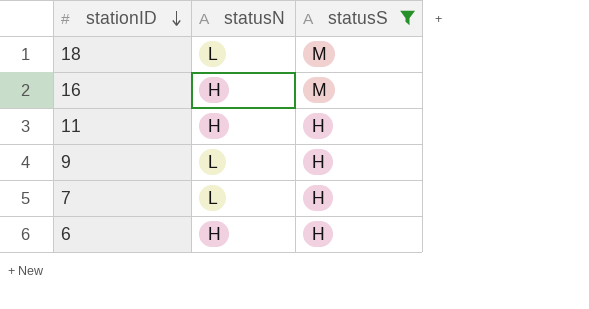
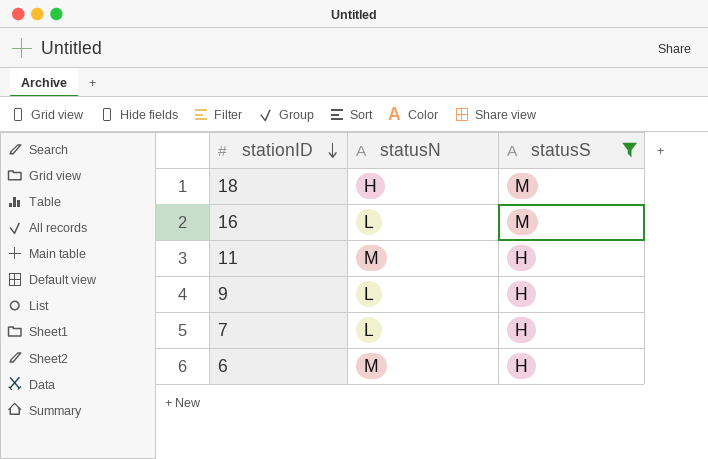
18 | statusN: L -> H
16 | statusN: H -> L
11 | statusN: H -> M
6 | statusN: H -> M

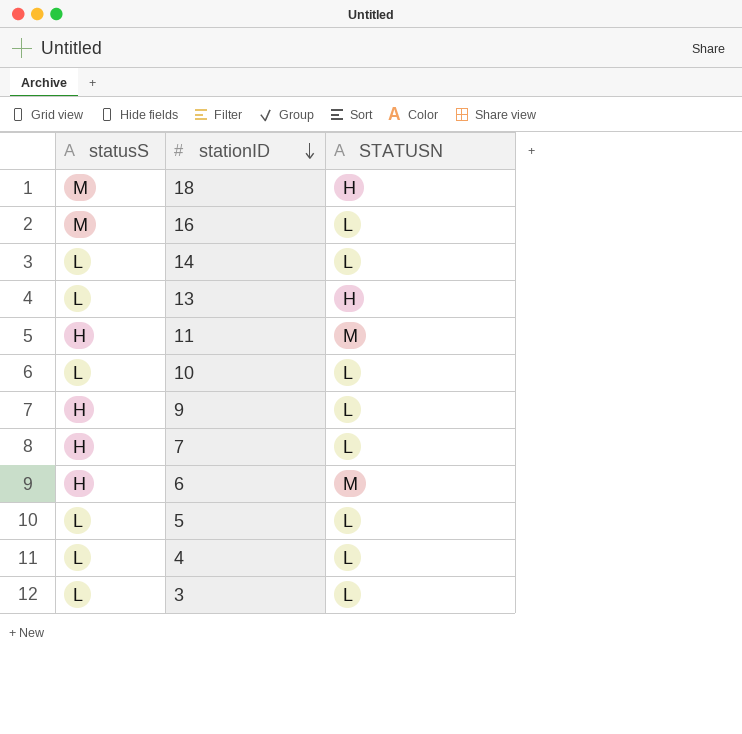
filter: statusS != L -> none
column statusS | position: 3 -> 1
column name: statusN -> STATUSN

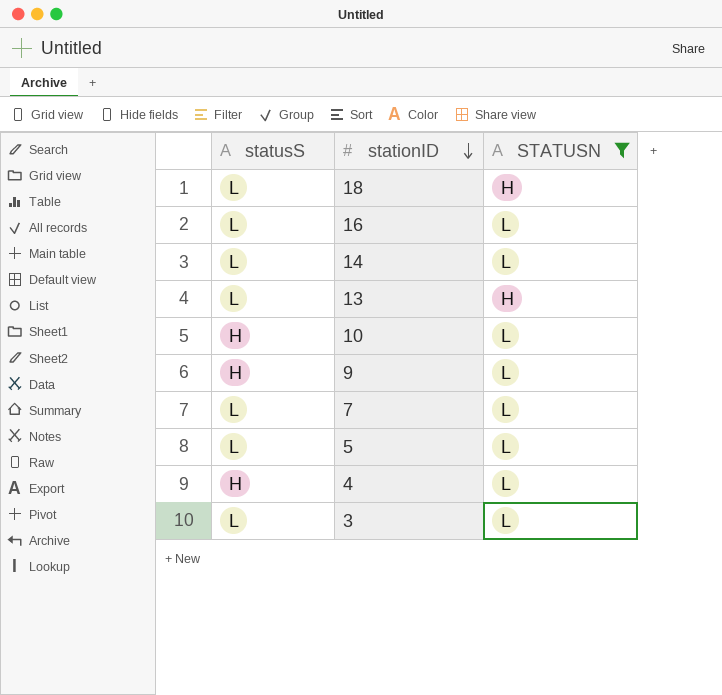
filter: none -> STATUSN != M
18 | statusS: M -> L
16 | statusS: M -> L
10 | statusS: L -> H
7 | statusS: H -> L
4 | statusS: L -> H

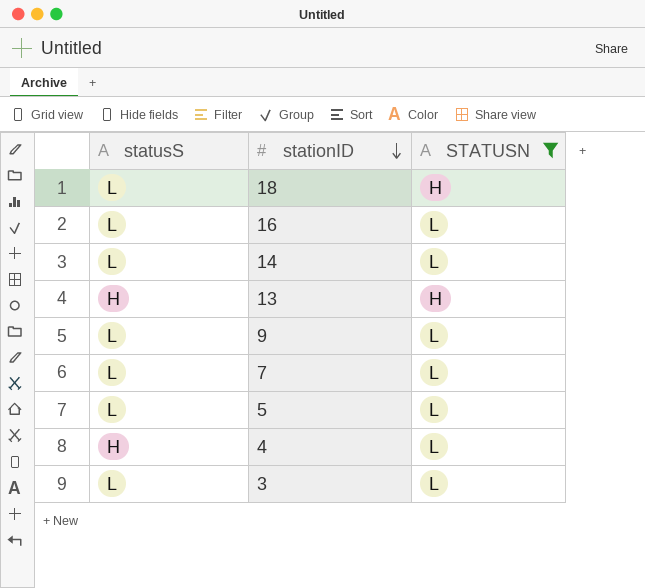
row 10: H | L -> none
13 | statusS: L -> H
9 | statusS: H -> L

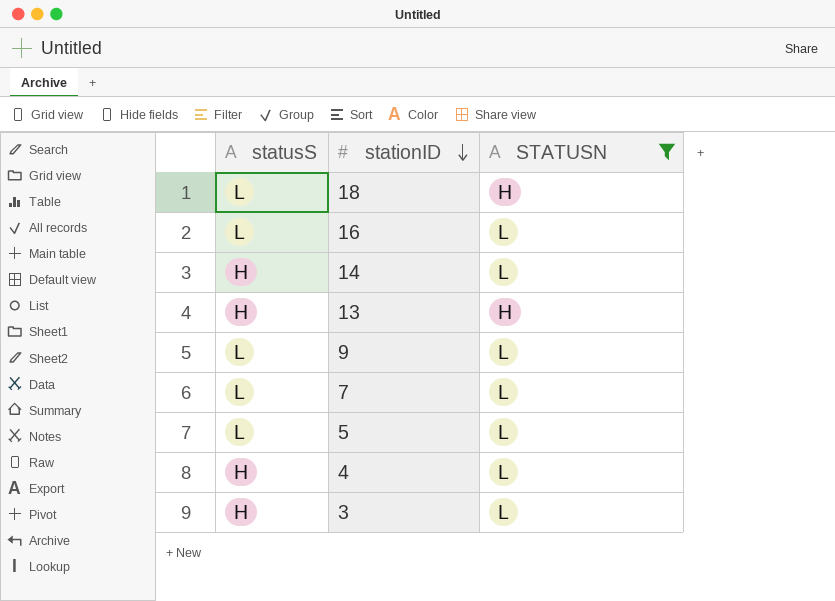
14 | statusS: L -> H
3 | statusS: L -> H

